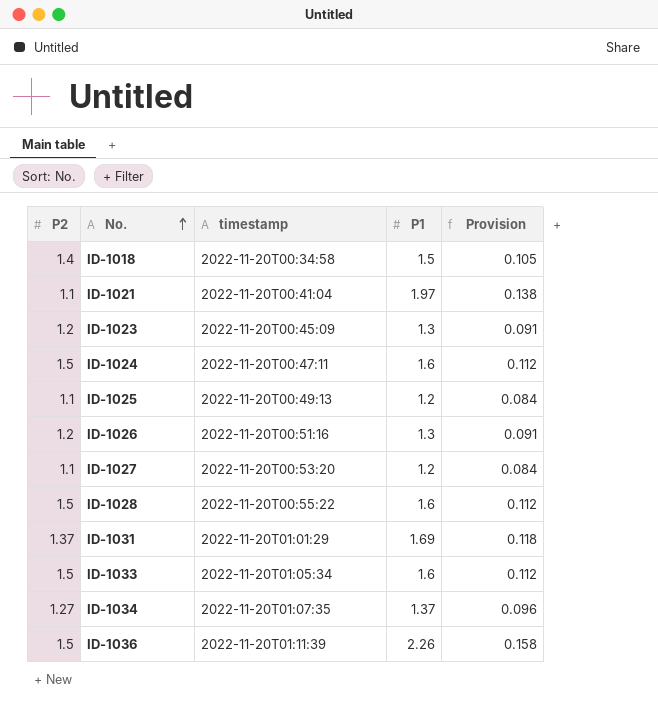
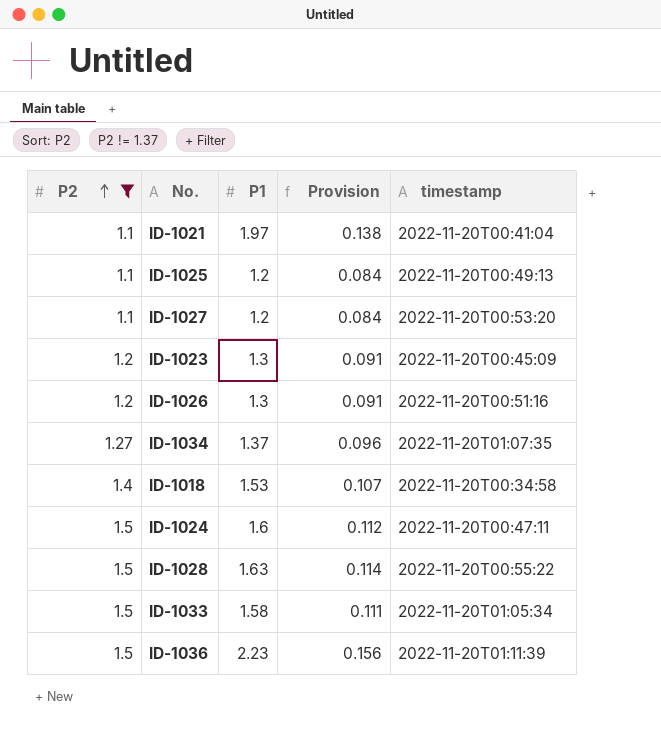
filter: none -> P2 != 1.37
row order: No. ascending -> P2 ascending
column timestamp | position: 3 -> 5
ID-1018 | P1: 1.5 -> 1.53
ID-1018 | Provision: 0.105 -> 0.107
ID-1028 | P1: 1.6 -> 1.63
ID-1028 | Provision: 0.112 -> 0.114
ID-1033 | P1: 1.6 -> 1.58
ID-1033 | Provision: 0.112 -> 0.111
ID-1036 | P1: 2.26 -> 2.23
ID-1036 | Provision: 0.158 -> 0.156

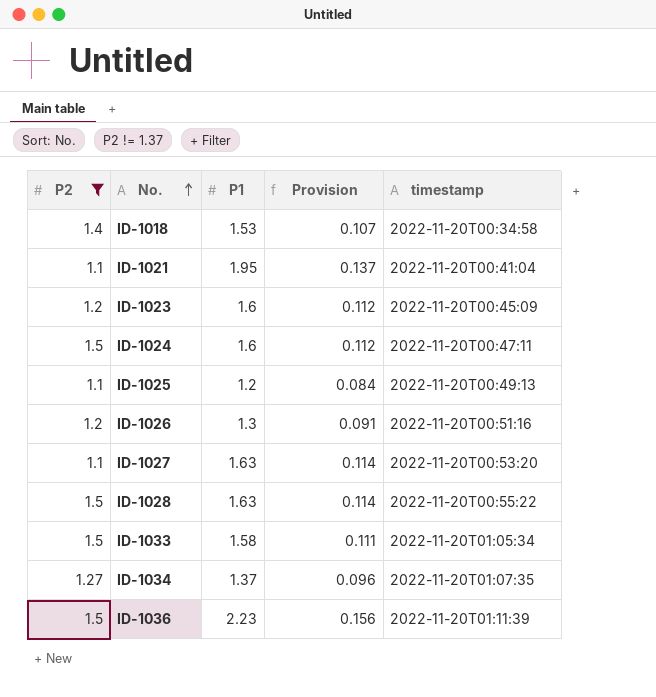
row order: P2 ascending -> No. ascending
ID-1021 | P1: 1.97 -> 1.95
ID-1021 | Provision: 0.138 -> 0.137
ID-1023 | P1: 1.3 -> 1.6
ID-1023 | Provision: 0.091 -> 0.112
ID-1027 | P1: 1.2 -> 1.63
ID-1027 | Provision: 0.084 -> 0.114

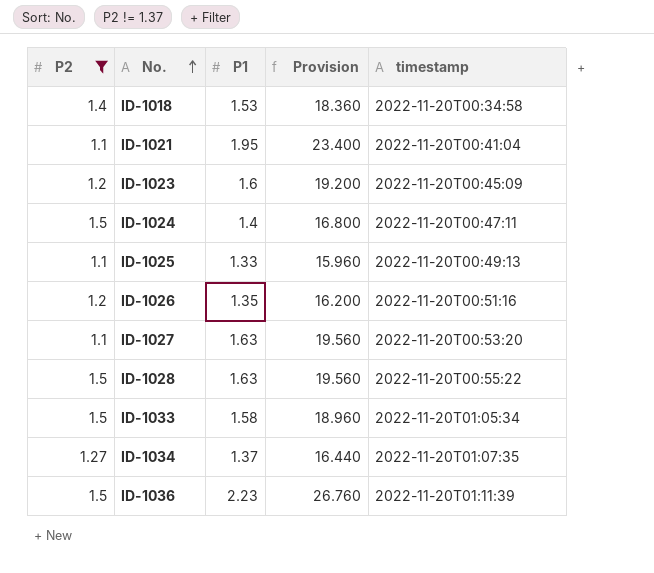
column Provision | formula: [P1] * 0.07 -> [P1] * 12
ID-1024 | P1: 1.6 -> 1.4
ID-1025 | P1: 1.2 -> 1.33
ID-1026 | P1: 1.3 -> 1.35

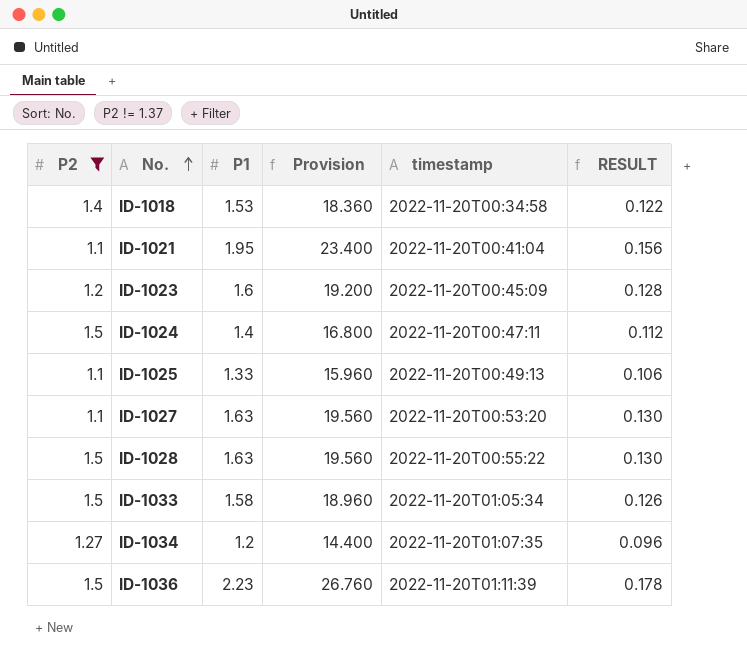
column RESULT | formula: none -> [P1] * 0.08
row ID-1026: 1.2 | 1.35 | 16.200 | 2022-11-20T00:51:16 -> none
ID-1034 | P1: 1.37 -> 1.2
ID-1034 | Provision: 16.440 -> 14.400

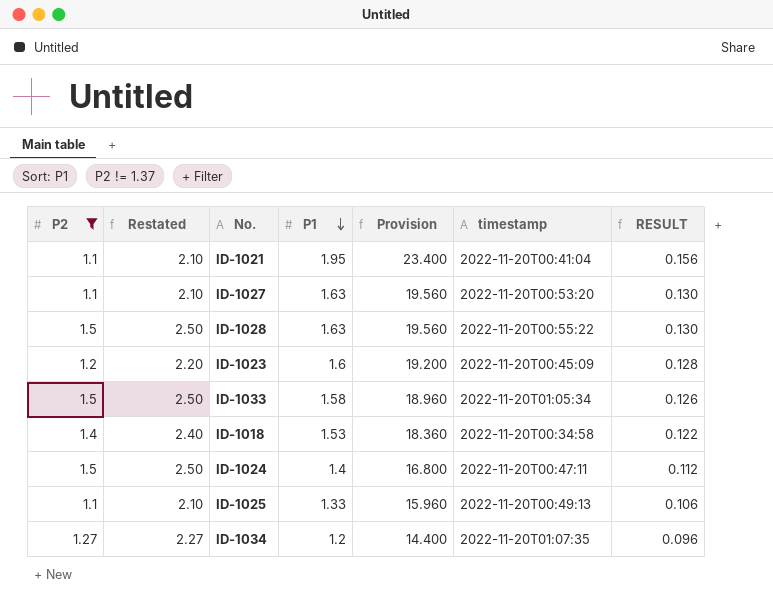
row order: No. ascending -> P1 descending
column Restated | formula: none -> [P2] + 1
row ID-1036: 1.5 | 2.23 | 26.760 | 2022-11-20T01:11:39 | 0.178 -> none

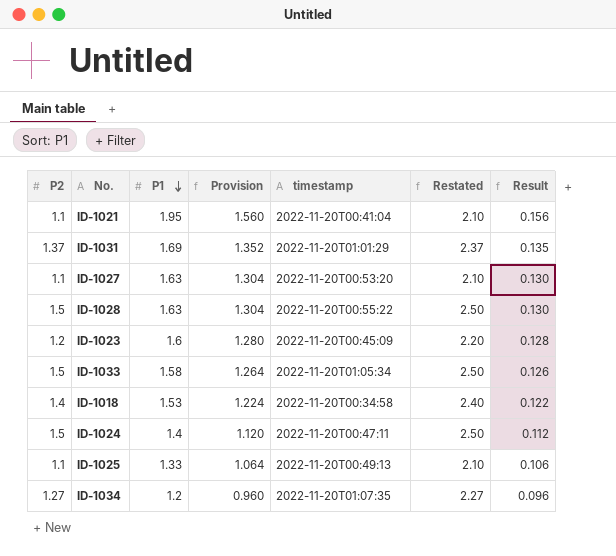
filter: P2 != 1.37 -> none
column Provision | formula: [P1] * 12 -> [P1] * 0.8
column Restated | position: 2 -> 6
column name: RESULT -> Result

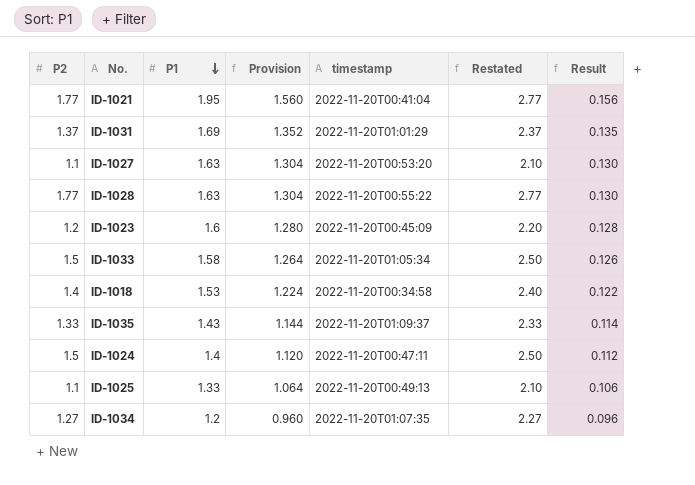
ID-1021 | P2: 1.1 -> 1.77
ID-1021 | Restated: 2.10 -> 2.77
ID-1028 | P2: 1.5 -> 1.77
ID-1028 | Restated: 2.50 -> 2.77
row ID-1035: none -> 1.33 | 1.43 | 1.144 | 2022-11-20T01:09:37 | 2.33 | 0.114

